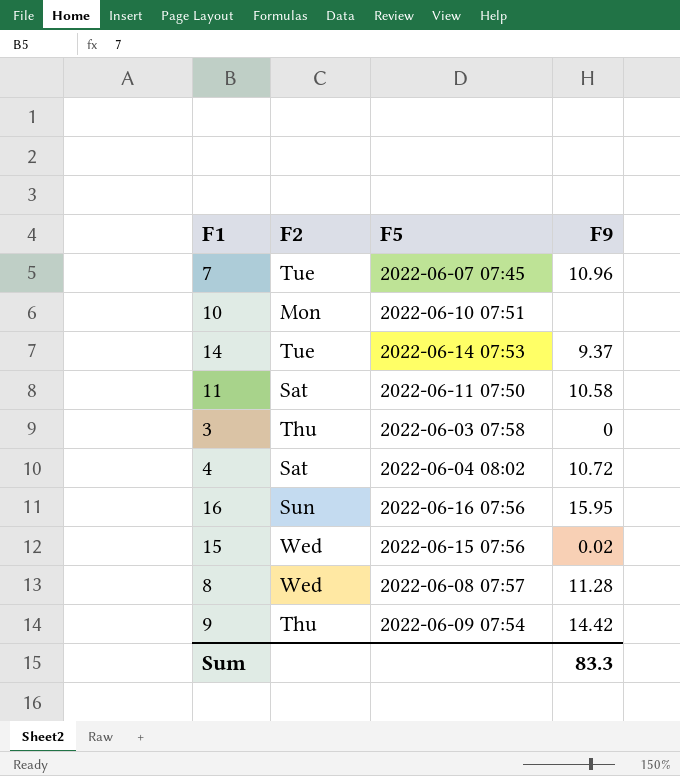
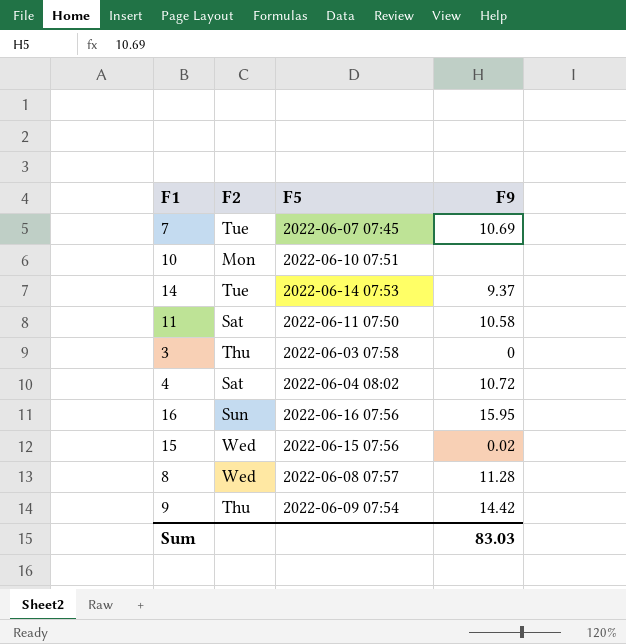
7 | F9: 10.96 -> 10.69
Sum | F9: 83.3 -> 83.03

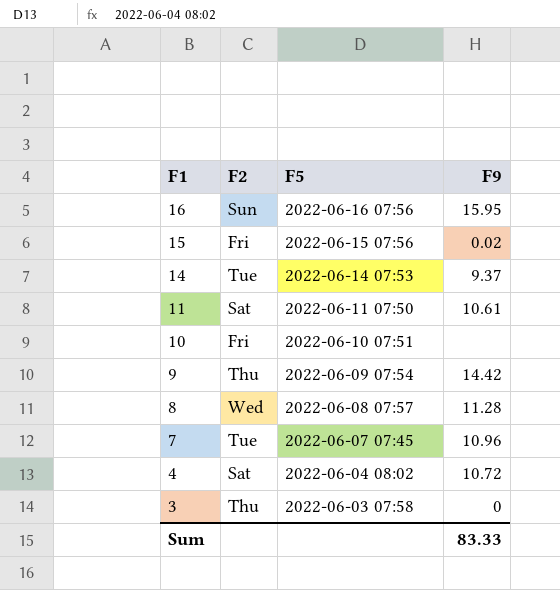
row order: none -> F1 descending
15 | F2: Wed -> Fri
11 | F9: 10.58 -> 10.61
10 | F2: Mon -> Fri
7 | F9: 10.69 -> 10.96
Sum | F9: 83.03 -> 83.33

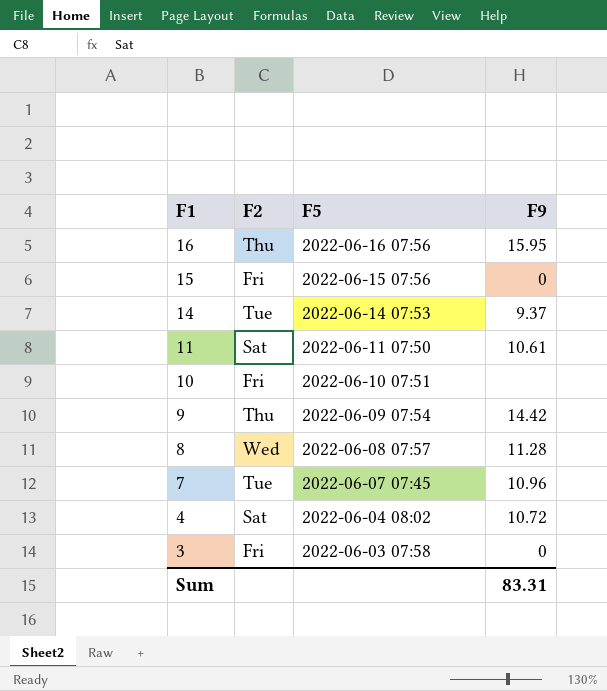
16 | F2: Sun -> Thu
15 | F9: 0.02 -> 0
3 | F2: Thu -> Fri
Sum | F9: 83.33 -> 83.31

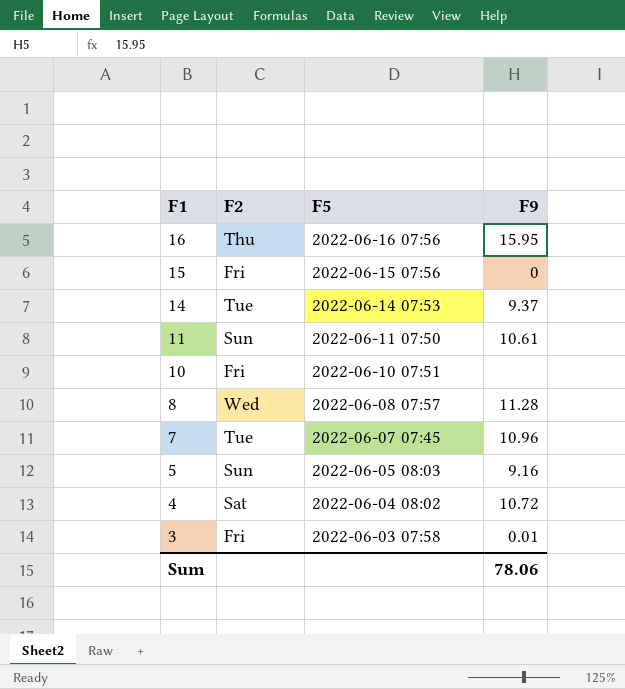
row 9: Thu | 2022-06-09 07:54 | 14.42 -> none
11 | F2: Sat -> Sun
row 5: none -> Sun | 2022-06-05 08:03 | 9.16
3 | F9: 0 -> 0.01
Sum | F9: 83.31 -> 78.06

